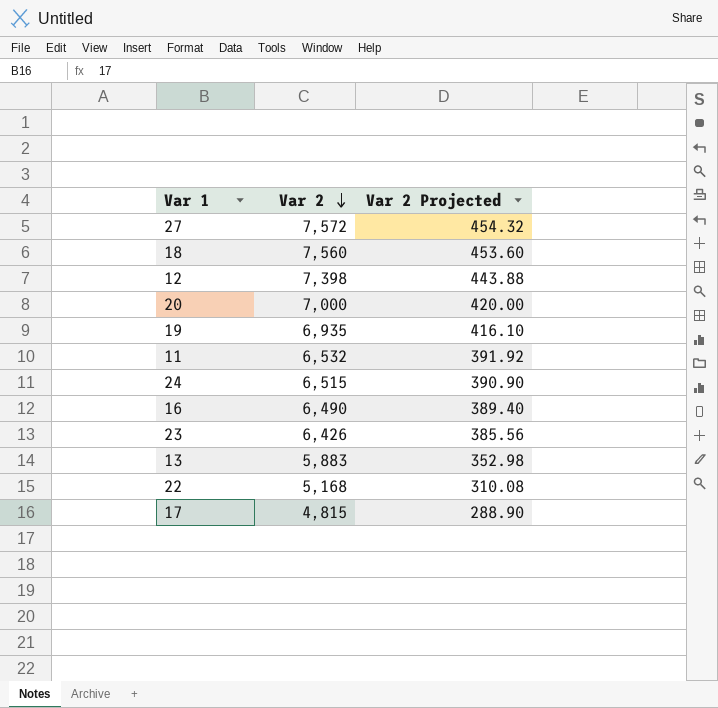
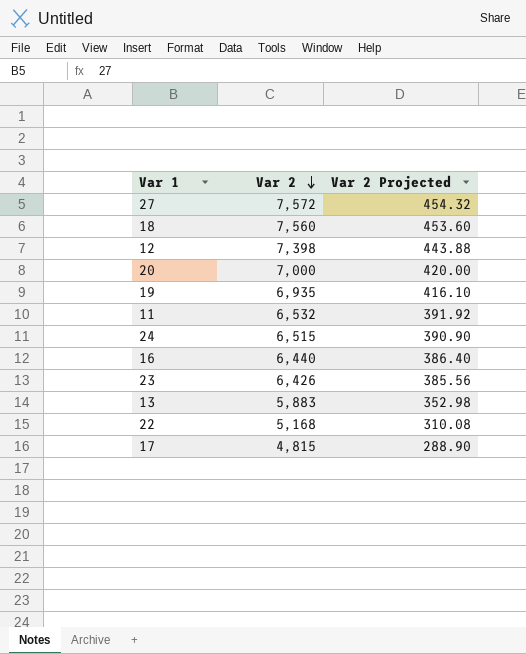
16 | Var 2: 6,490 -> 6,440
16 | Var 2 Projected: 389.40 -> 386.40

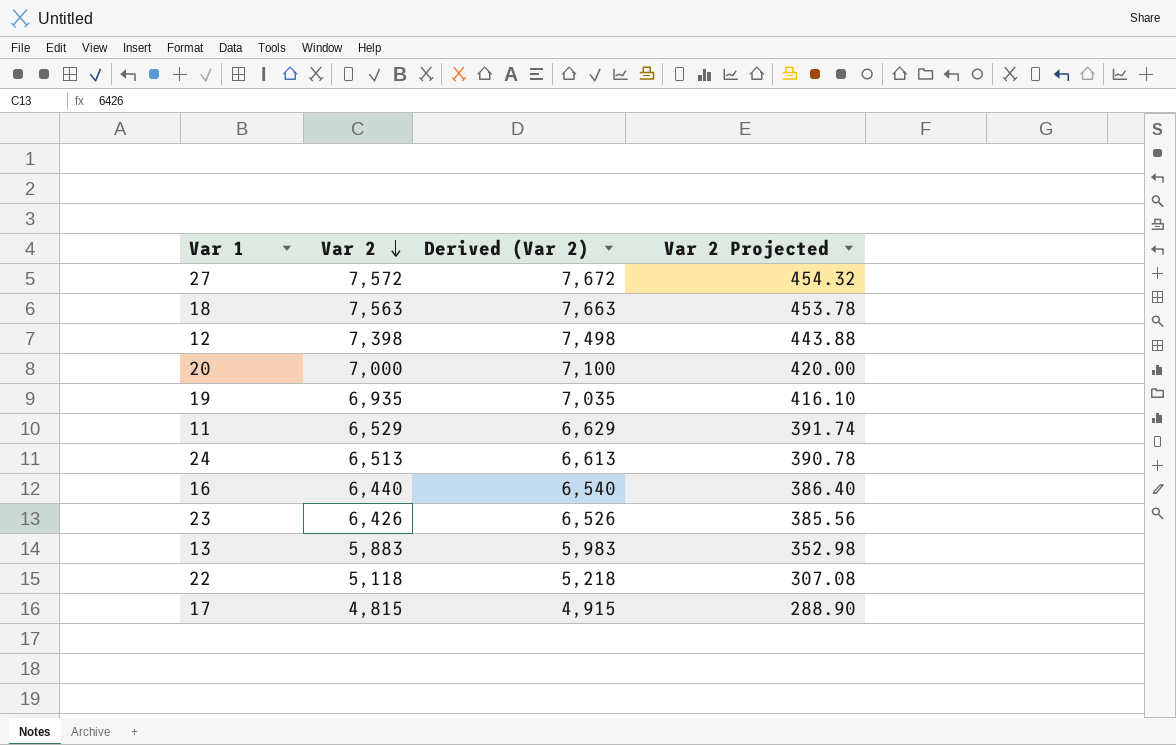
column Derived (Var 2) | formula: none -> [Var 2] + 100
18 | Var 2: 7,560 -> 7,563
18 | Var 2 Projected: 453.60 -> 453.78
11 | Var 2: 6,532 -> 6,529
11 | Var 2 Projected: 391.92 -> 391.74
24 | Var 2: 6,515 -> 6,513
24 | Var 2 Projected: 390.90 -> 390.78
22 | Var 2: 5,168 -> 5,118
22 | Var 2 Projected: 310.08 -> 307.08

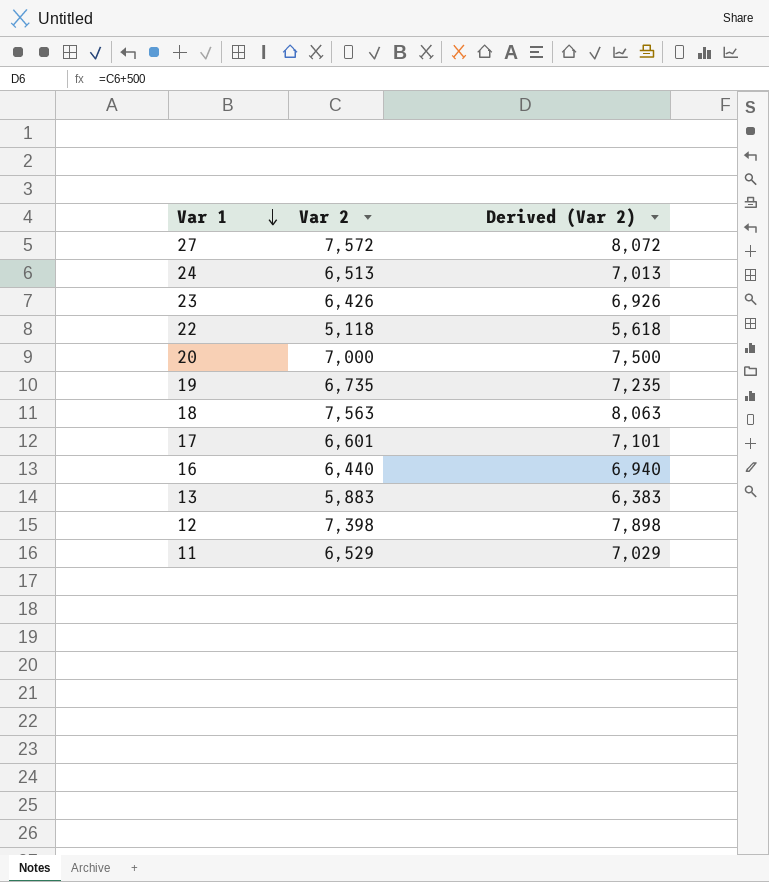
row order: Var 2 descending -> Var 1 descending
column Var 2 Projected | formula: [Var 2] * 0.06 -> none
column Derived (Var 2) | formula: [Var 2] + 100 -> [Var 2] + 500
19 | Var 2: 6,935 -> 6,735
17 | Var 2: 4,815 -> 6,601

